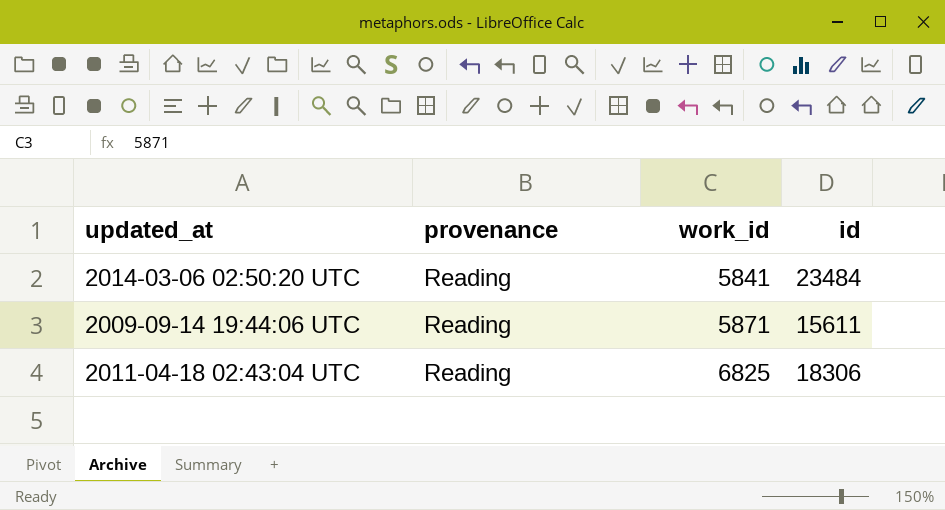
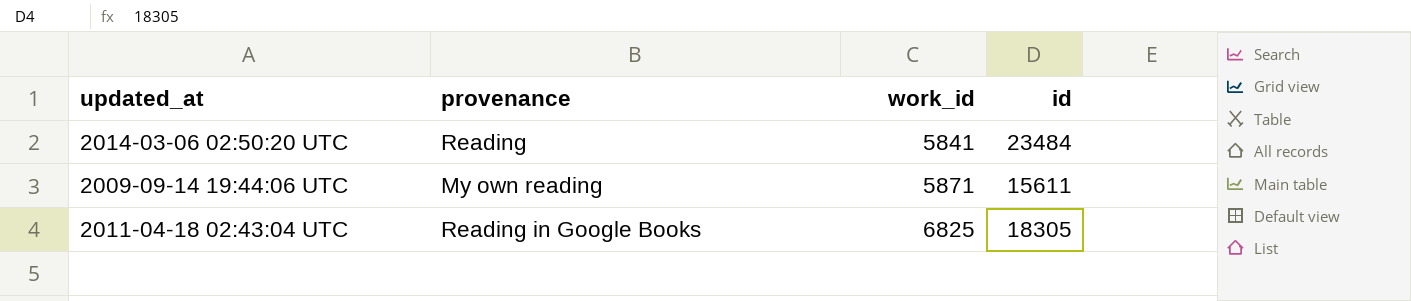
2009-09-14 19:44:06 UTC | provenance: Reading -> My own reading
2011-04-18 02:43:04 UTC | provenance: Reading -> Reading in Google Books
2011-04-18 02:43:04 UTC | id: 18306 -> 18305

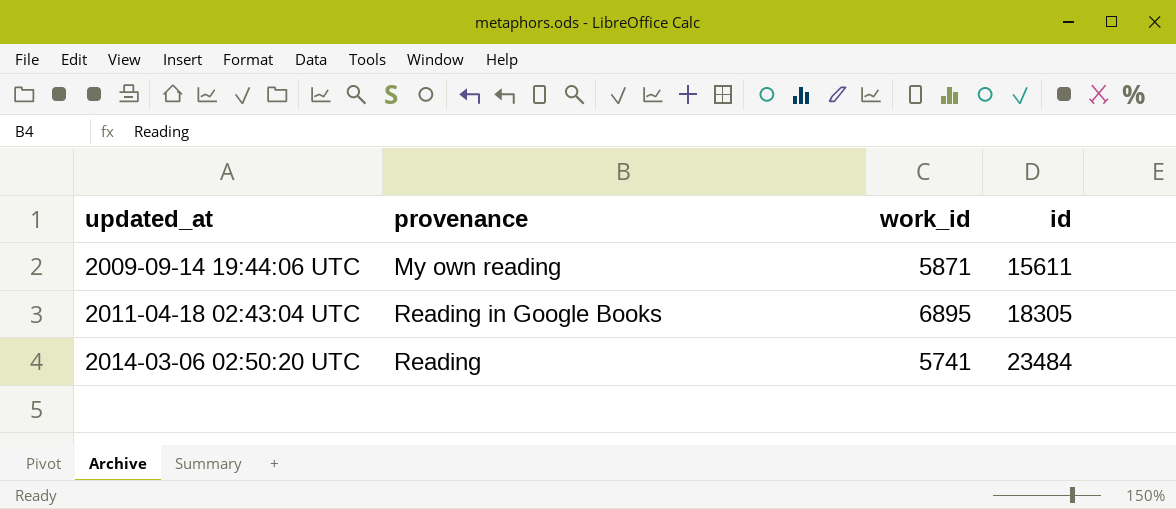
row order: work_id ascending -> updated_at ascending
2011-04-18 02:43:04 UTC | work_id: 6825 -> 6895
2014-03-06 02:50:20 UTC | work_id: 5841 -> 5741

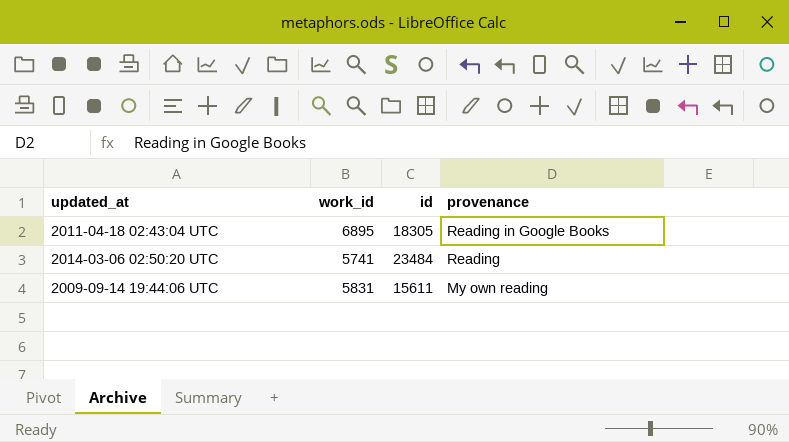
row order: updated_at ascending -> provenance descending
column provenance | position: 2 -> 4
2009-09-14 19:44:06 UTC | work_id: 5871 -> 5831

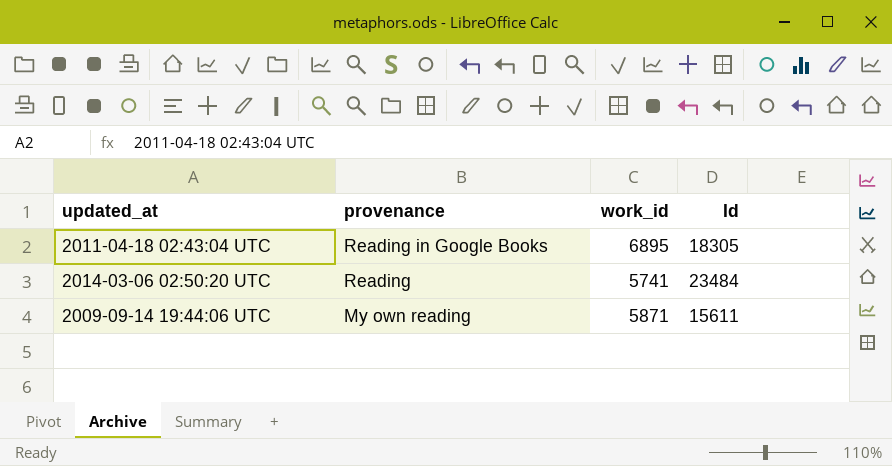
column provenance | position: 4 -> 2
column name: id -> Id
2009-09-14 19:44:06 UTC | work_id: 5831 -> 5871

